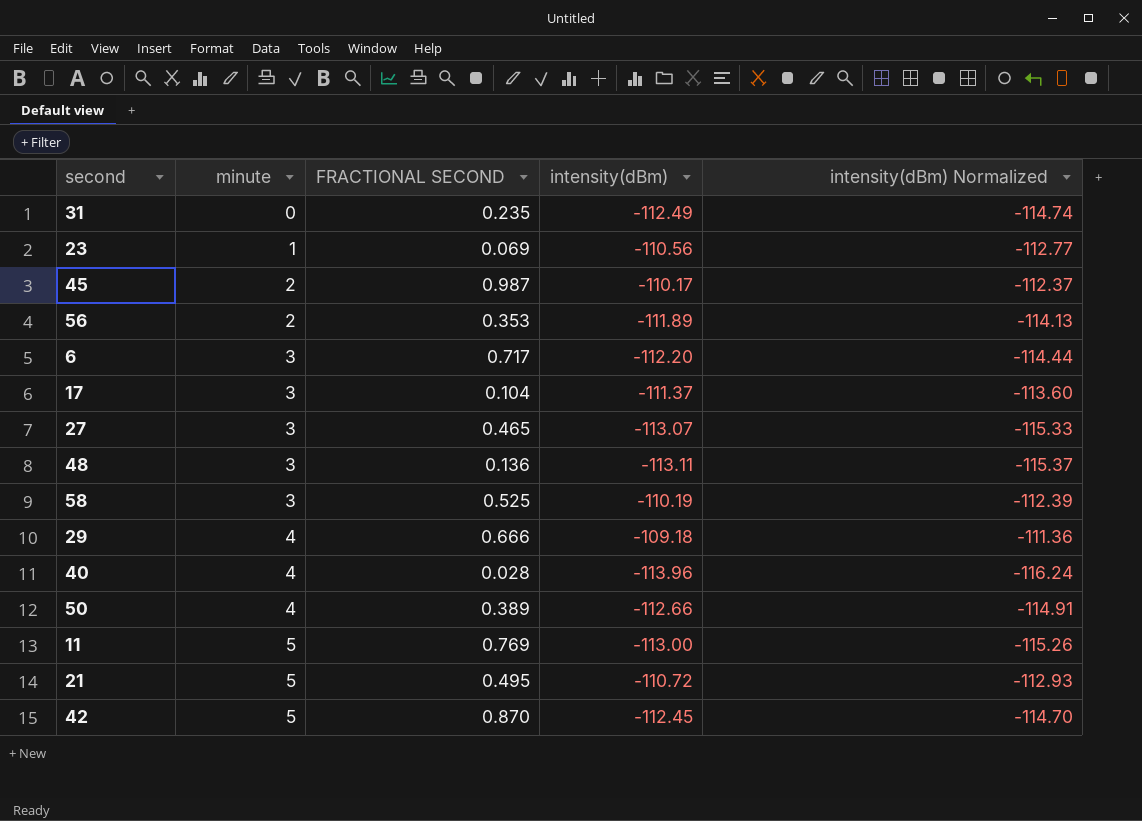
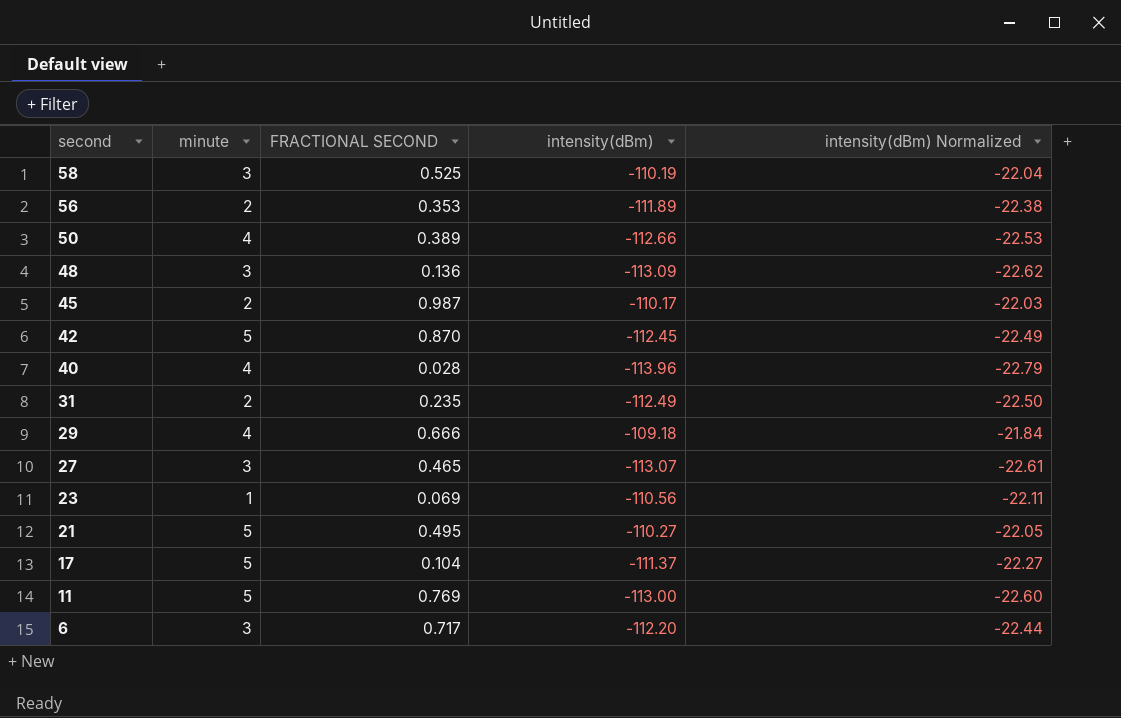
row order: minute ascending -> second descending
column intensity(dBm) Normalized | formula: [intensity(dBm)] * 1.02 -> [intensity(dBm)] * 0.2
48 | intensity(dBm): -113.11 -> -113.09
31 | minute: 0 -> 2
21 | intensity(dBm): -110.72 -> -110.27
17 | minute: 3 -> 5

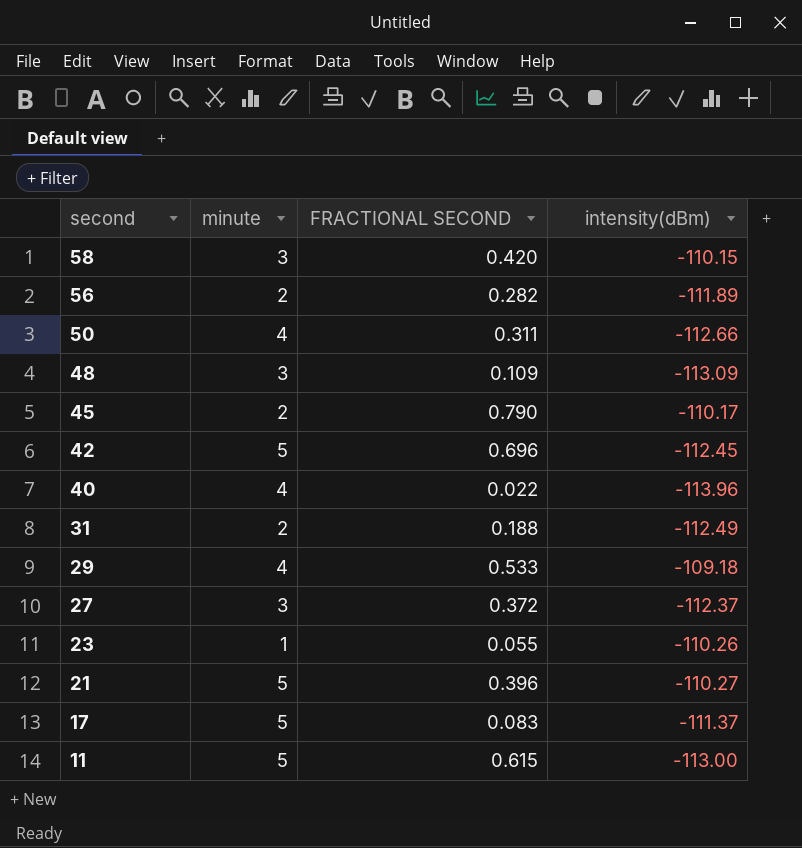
column intensity(dBm) Normalized | formula: [intensity(dBm)] * 0.2 -> none
row 6: 3 | 0.717 | -112.20 | -22.44 -> none
58 | FRACTIONAL SECOND: 0.525 -> 0.420
58 | intensity(dBm): -110.19 -> -110.15
56 | FRACTIONAL SECOND: 0.353 -> 0.282
50 | FRACTIONAL SECOND: 0.389 -> 0.311
48 | FRACTIONAL SECOND: 0.136 -> 0.109
45 | FRACTIONAL SECOND: 0.987 -> 0.790
42 | FRACTIONAL SECOND: 0.870 -> 0.696
40 | FRACTIONAL SECOND: 0.028 -> 0.022
31 | FRACTIONAL SECOND: 0.235 -> 0.188
29 | FRACTIONAL SECOND: 0.666 -> 0.533
27 | FRACTIONAL SECOND: 0.465 -> 0.372
27 | intensity(dBm): -113.07 -> -112.37
23 | FRACTIONAL SECOND: 0.069 -> 0.055
23 | intensity(dBm): -110.56 -> -110.26
21 | FRACTIONAL SECOND: 0.495 -> 0.396
17 | FRACTIONAL SECOND: 0.104 -> 0.083
11 | FRACTIONAL SECOND: 0.769 -> 0.615

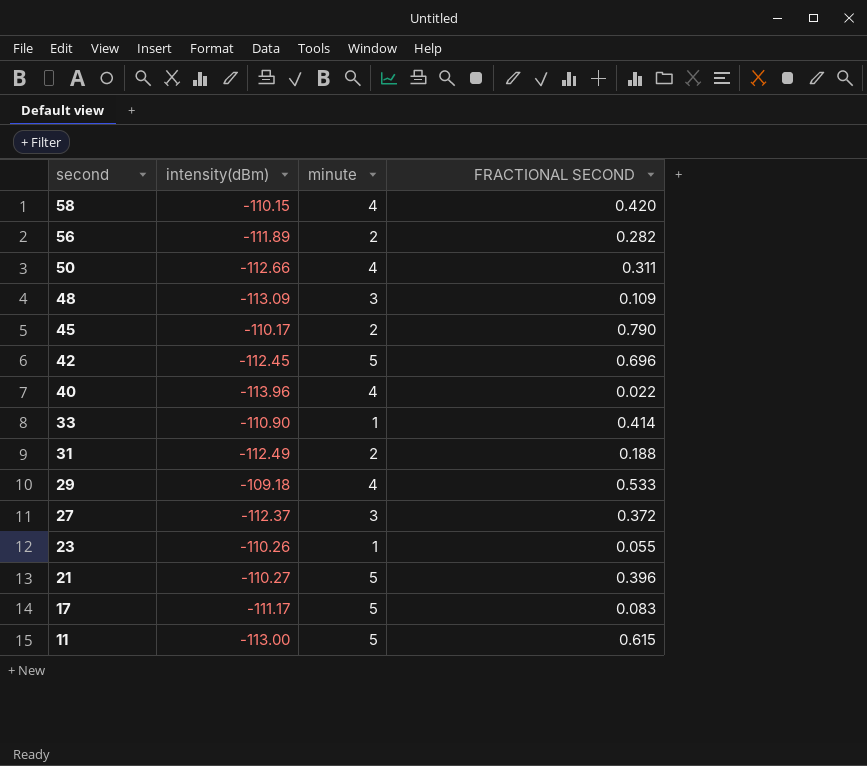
column intensity(dBm) | position: 4 -> 2
58 | minute: 3 -> 4
row 33: none -> -110.90 | 1 | 0.414
17 | intensity(dBm): -111.37 -> -111.17

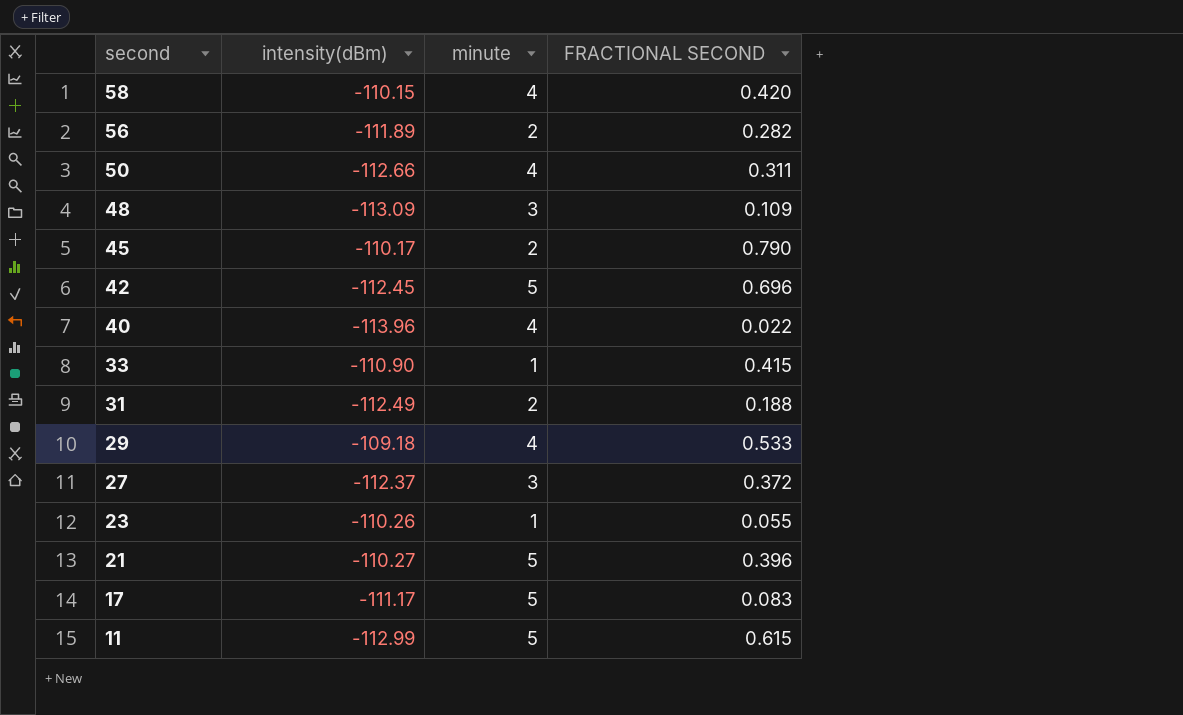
33 | FRACTIONAL SECOND: 0.414 -> 0.415
11 | intensity(dBm): -113.00 -> -112.99

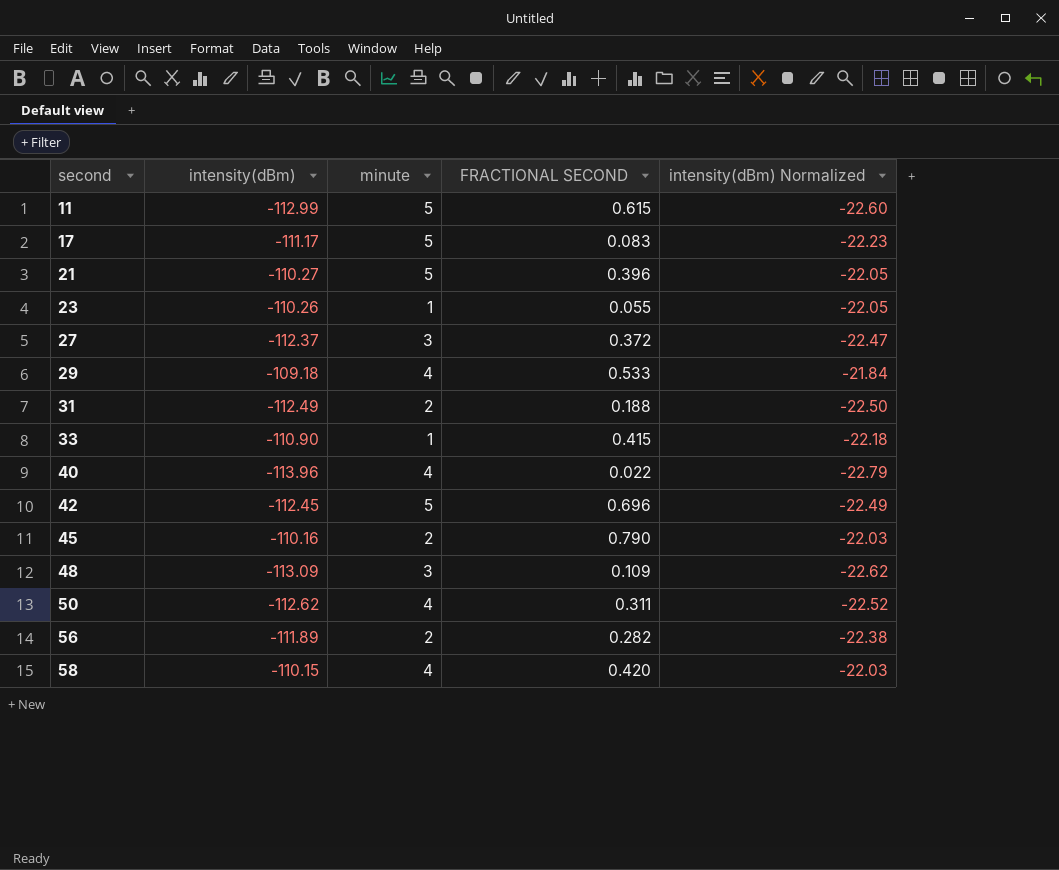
row order: second descending -> second ascending
column intensity(dBm) Normalized | formula: none -> [intensity(dBm)] * 0.2
45 | intensity(dBm): -110.17 -> -110.16
50 | intensity(dBm): -112.66 -> -112.62

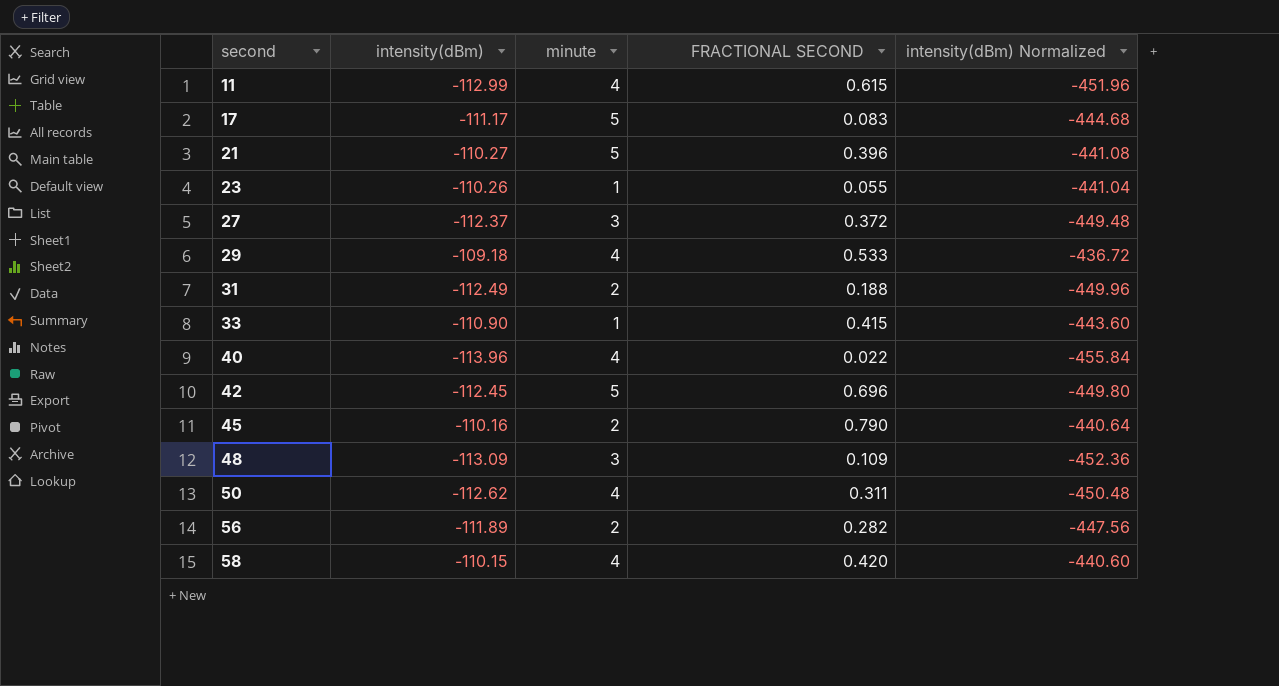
column intensity(dBm) Normalized | formula: [intensity(dBm)] * 0.2 -> [intensity(dBm)] * 4
11 | minute: 5 -> 4

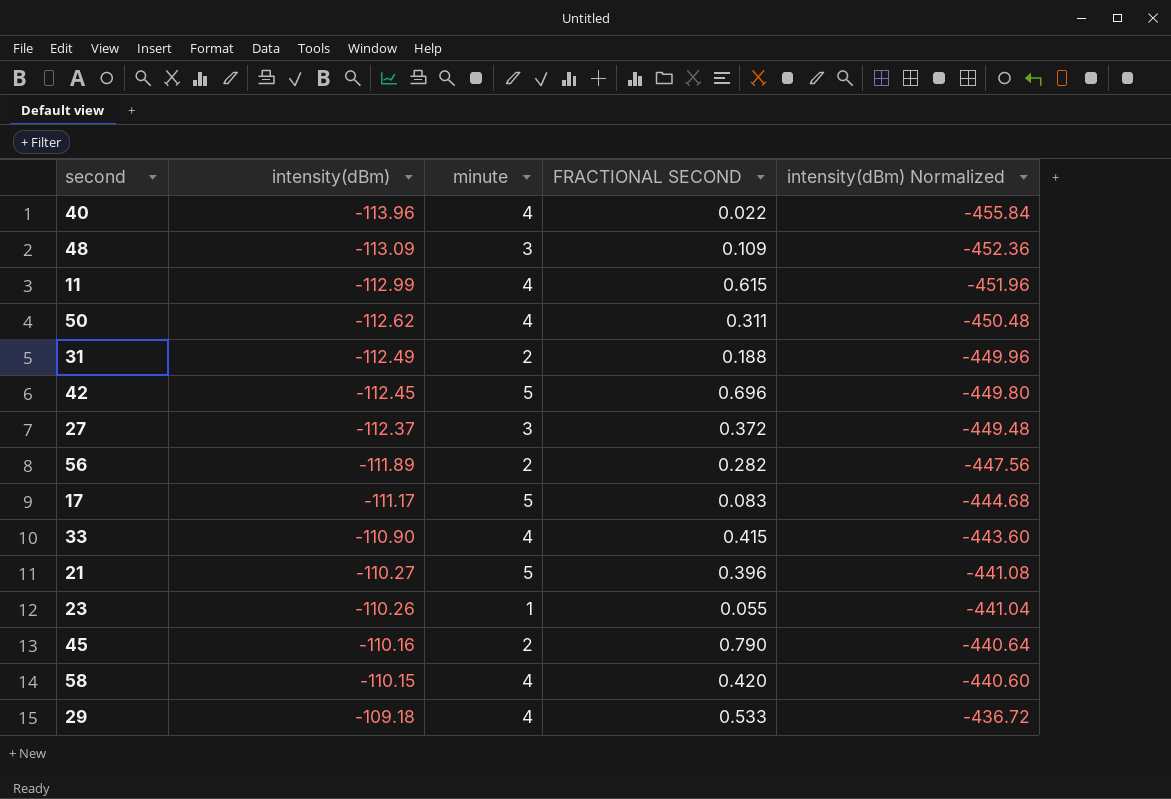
row order: second ascending -> intensity(dBm) ascending
33 | minute: 1 -> 4

